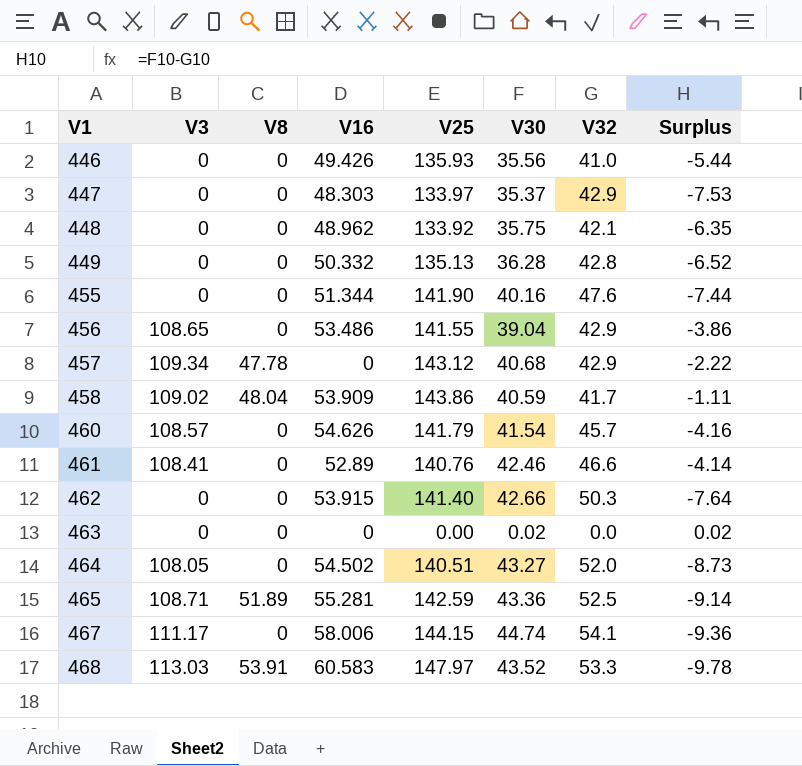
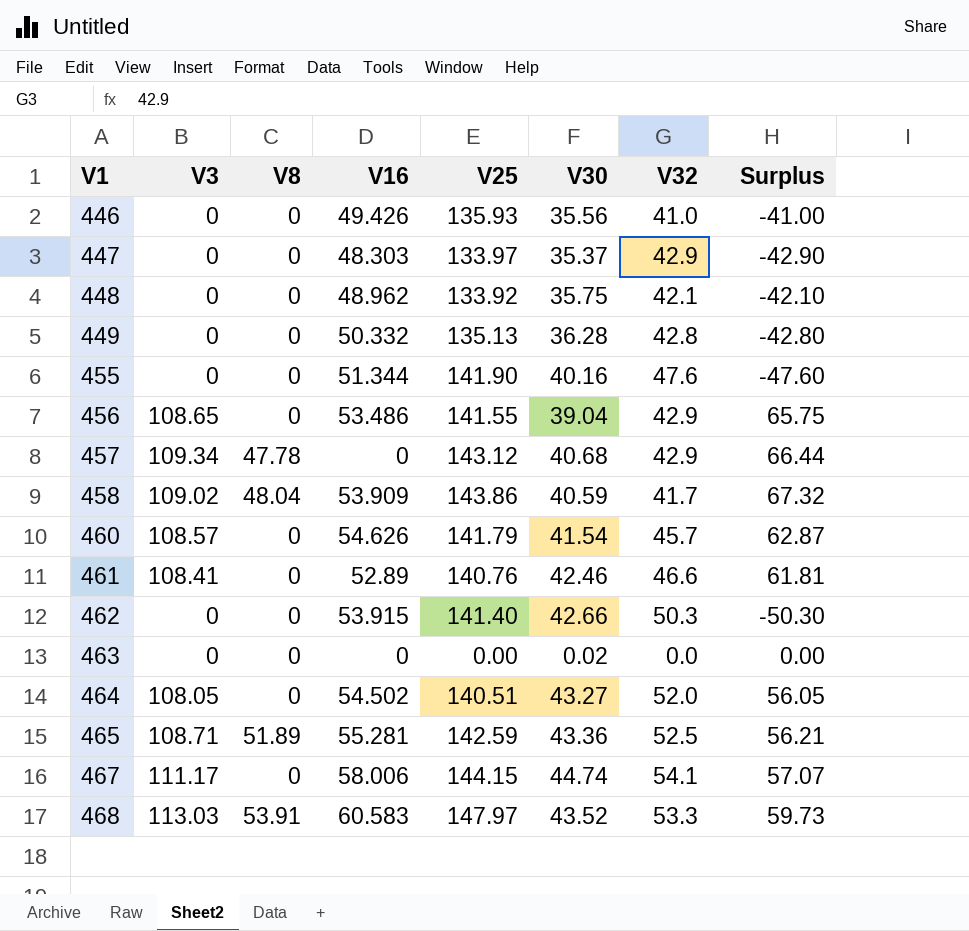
column Surplus | formula: [V30] - [V32] -> [V3] - [V32]

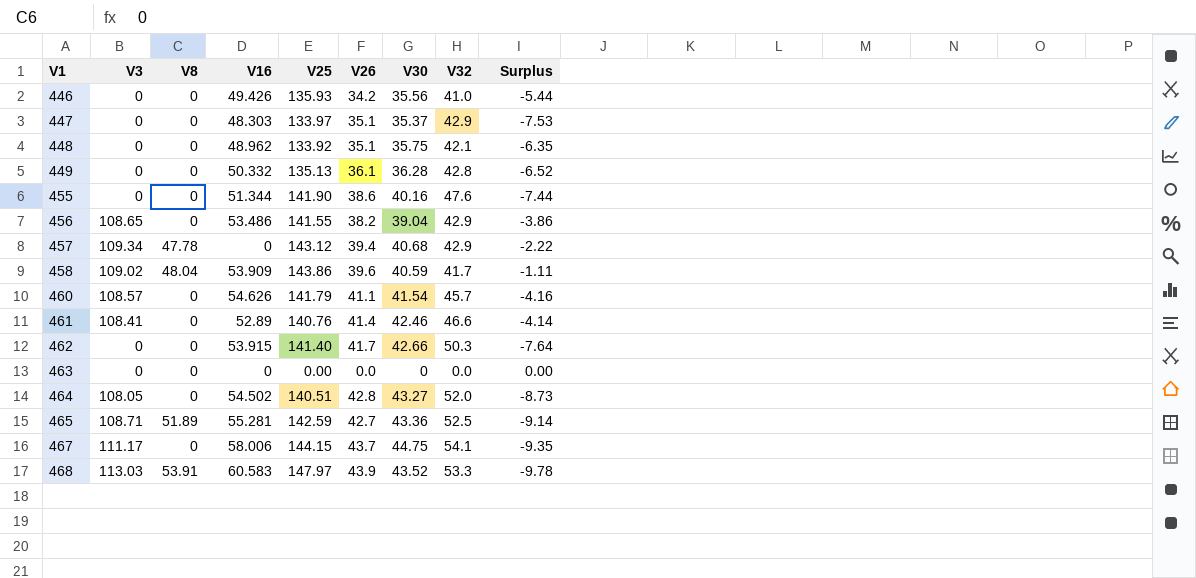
column V26 | position: none -> 6
column Surplus | formula: [V3] - [V32] -> [V30] - [V32]
463 | V30: 0.02 -> 0
467 | V30: 44.74 -> 44.75

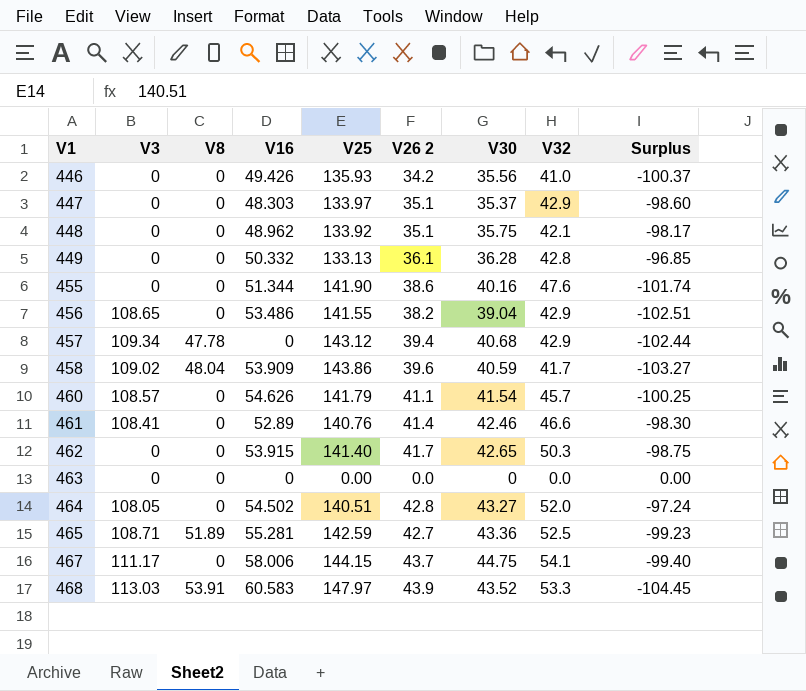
column name: V26 -> V26 2
column Surplus | formula: [V30] - [V32] -> [V30] - [V25]
449 | V25: 135.13 -> 133.13
462 | V30: 42.66 -> 42.65

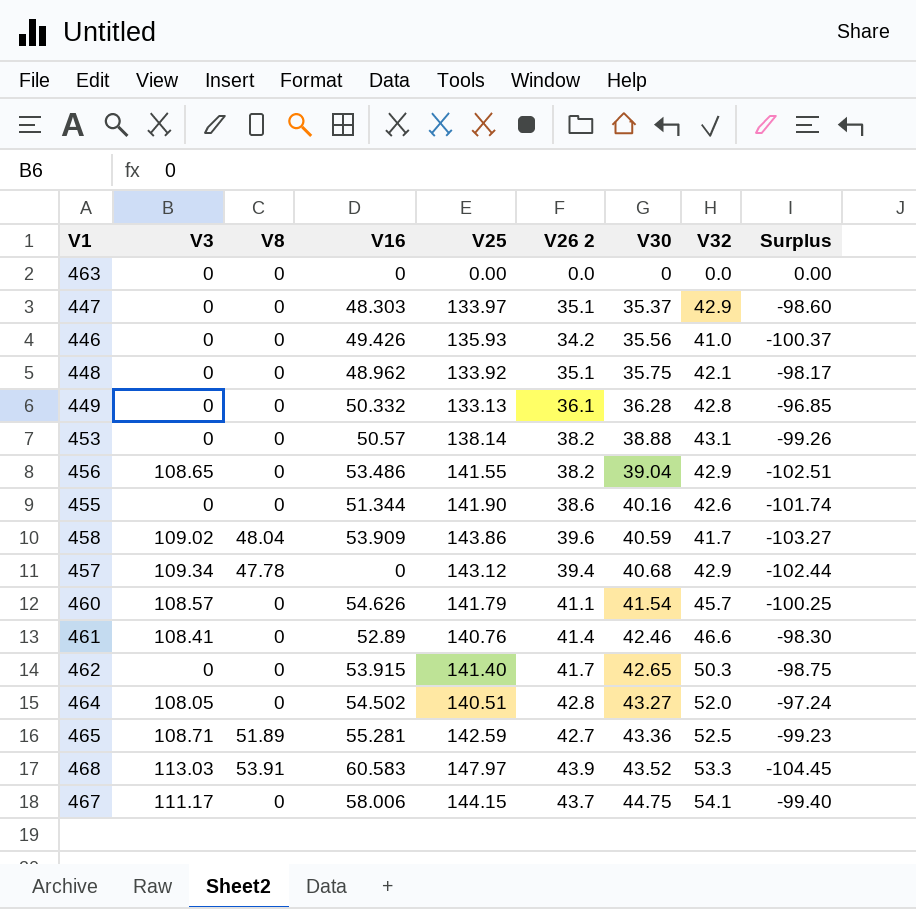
row order: V1 ascending -> V30 ascending
row 453: none -> 0 | 0 | 50.57 | 138.14 | 38.2 | 38.88 | 43.1 | -99.26
455 | V32: 47.6 -> 42.6

